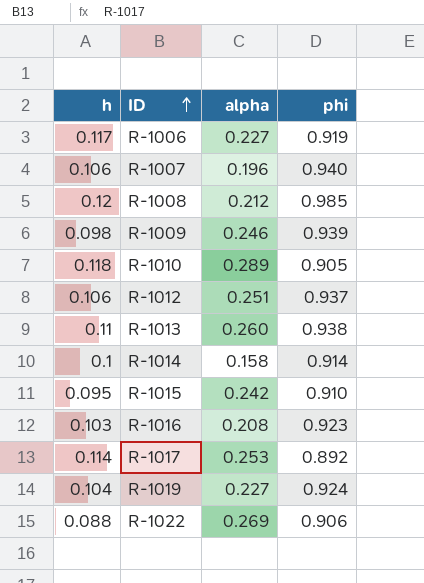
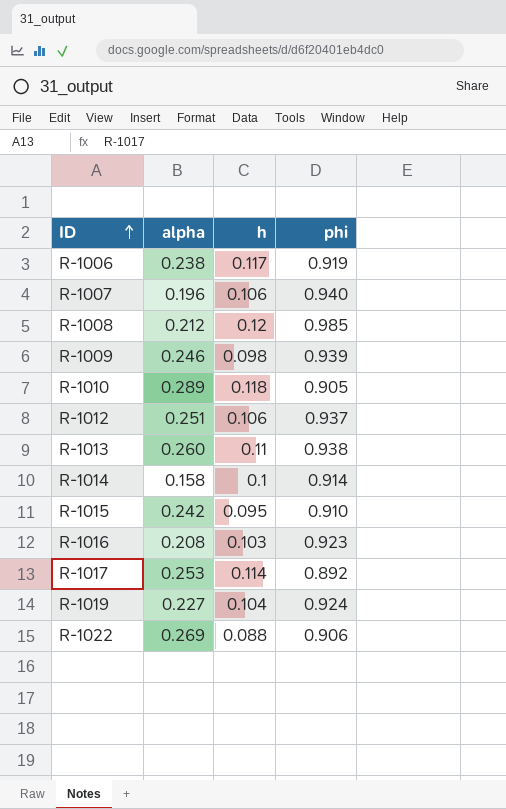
column h | position: 1 -> 3
R-1006 | alpha: 0.227 -> 0.238

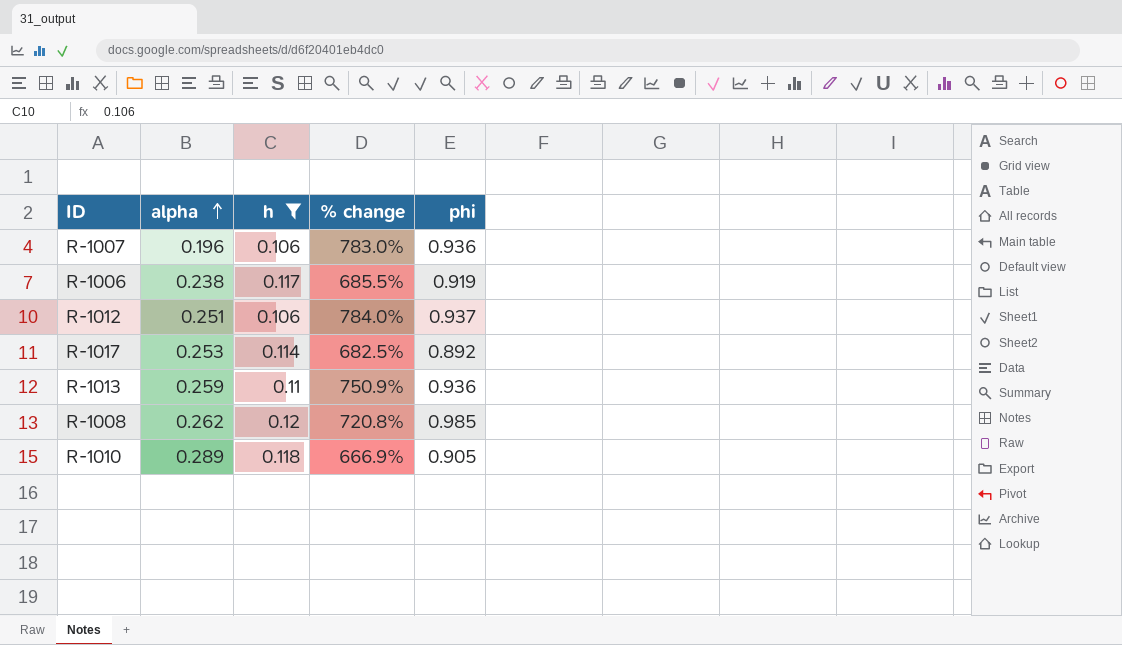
filter: none -> h >= 0.106
row order: ID ascending -> alpha ascending
column % change | formula: none -> ([phi] - [h]) / [h]
R-1007 | phi: 0.940 -> 0.936
R-1013 | alpha: 0.260 -> 0.259
R-1013 | phi: 0.938 -> 0.936
R-1008 | alpha: 0.212 -> 0.262

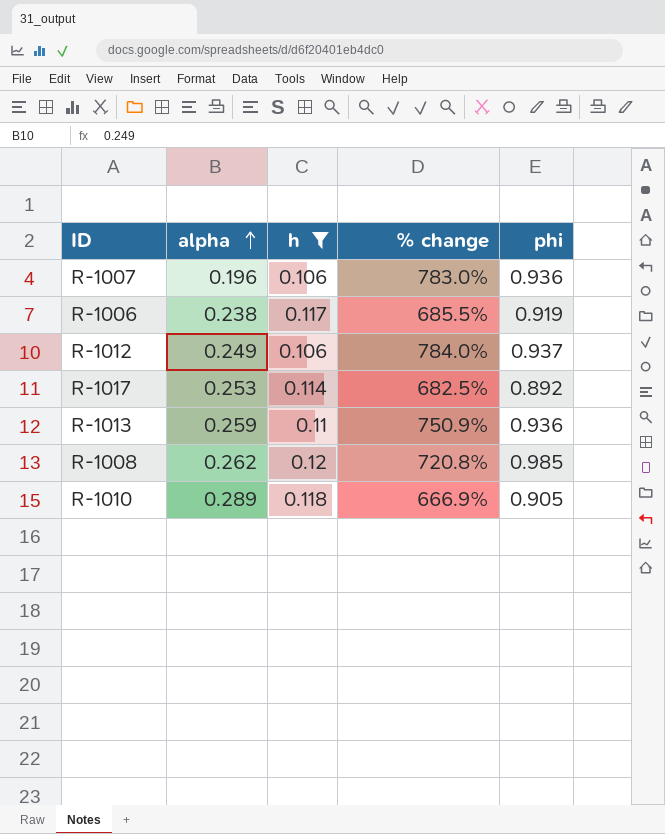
R-1012 | alpha: 0.251 -> 0.249

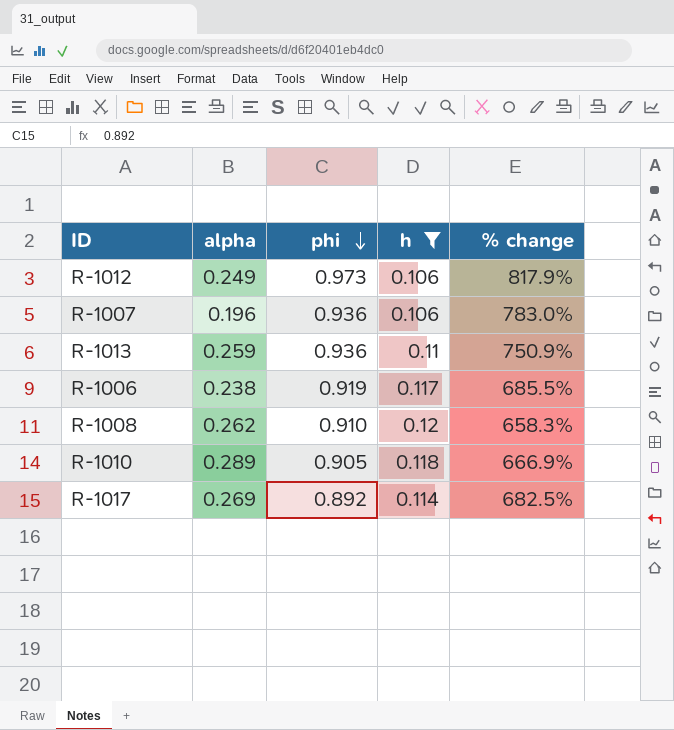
row order: alpha ascending -> phi descending
column phi | position: 5 -> 3
R-1012 | phi: 0.937 -> 0.973
R-1012 | % change: 784.0% -> 817.9%
R-1008 | phi: 0.985 -> 0.910
R-1008 | % change: 720.8% -> 658.3%
R-1017 | alpha: 0.253 -> 0.269

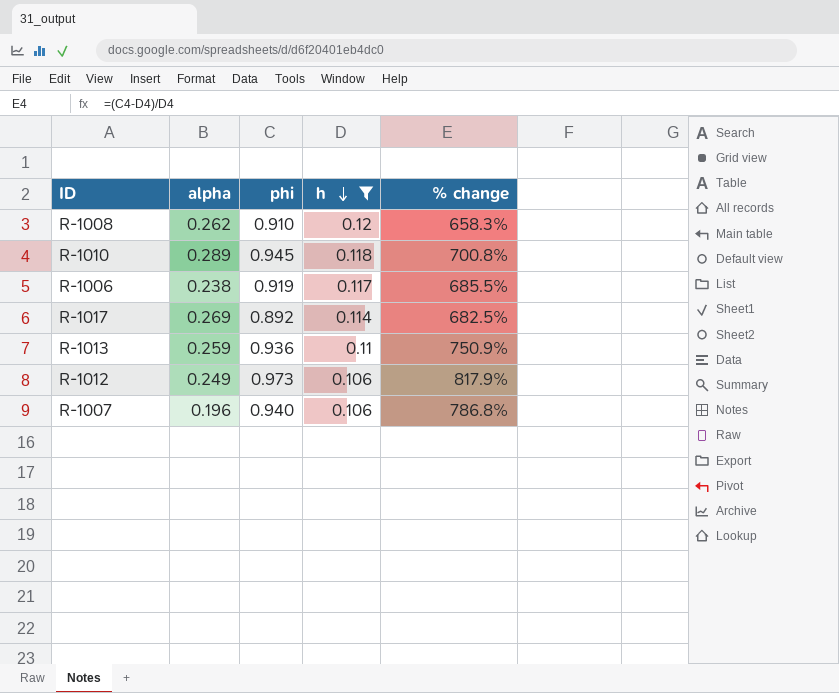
row order: phi descending -> h descending
R-1010 | phi: 0.905 -> 0.945
R-1010 | % change: 666.9% -> 700.8%
R-1007 | phi: 0.936 -> 0.940
R-1007 | % change: 783.0% -> 786.8%

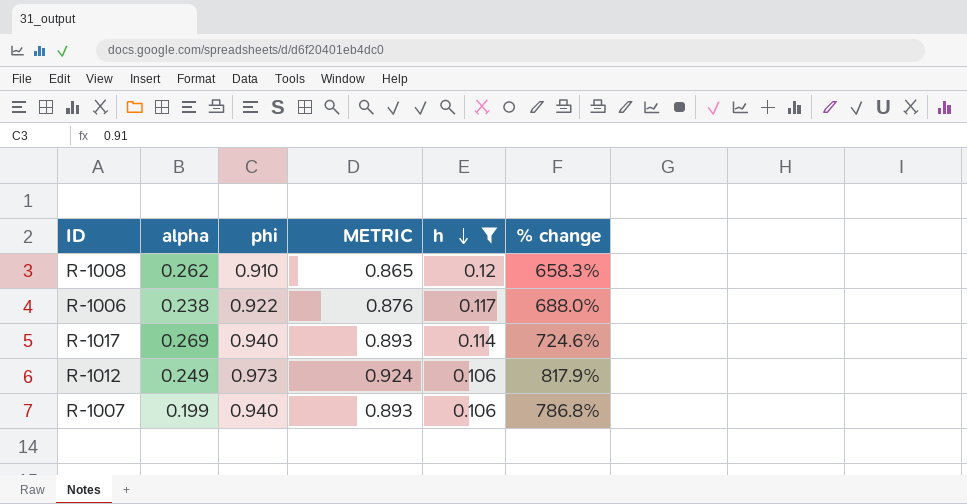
column METRIC | formula: none -> [phi] * 0.95
row R-1010: 0.289 | 0.945 | 0.118 | 700.8% -> none
row R-1013: 0.259 | 0.936 | 0.11 | 750.9% -> none
R-1006 | phi: 0.919 -> 0.922
R-1006 | % change: 685.5% -> 688.0%
R-1017 | phi: 0.892 -> 0.940
R-1017 | % change: 682.5% -> 724.6%
R-1007 | alpha: 0.196 -> 0.199

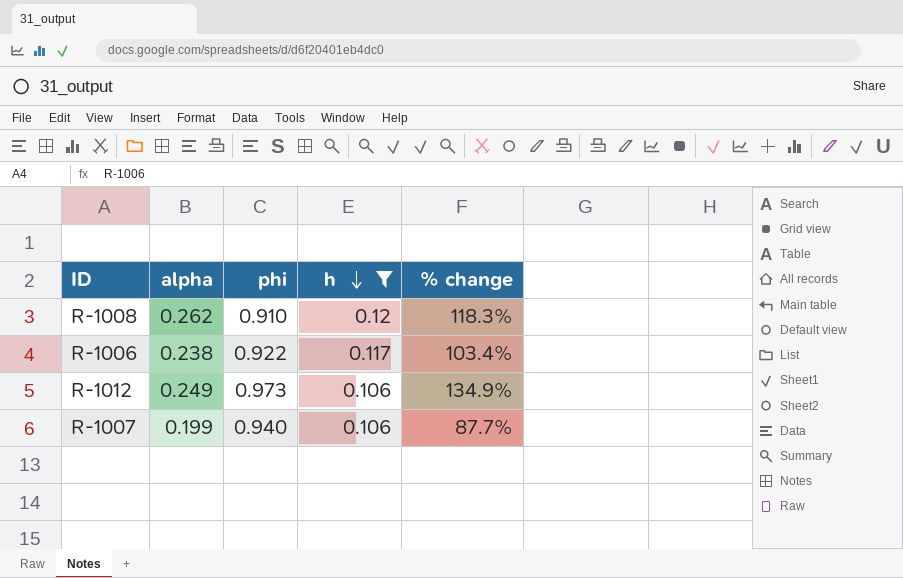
column METRIC | formula: [phi] * 0.95 -> none
column % change | formula: ([phi] - [h]) / [h] -> ([alpha] - [h]) / [h]
row R-1017: 0.269 | 0.940 | 0.893 | 0.114 | 724.6% -> none

